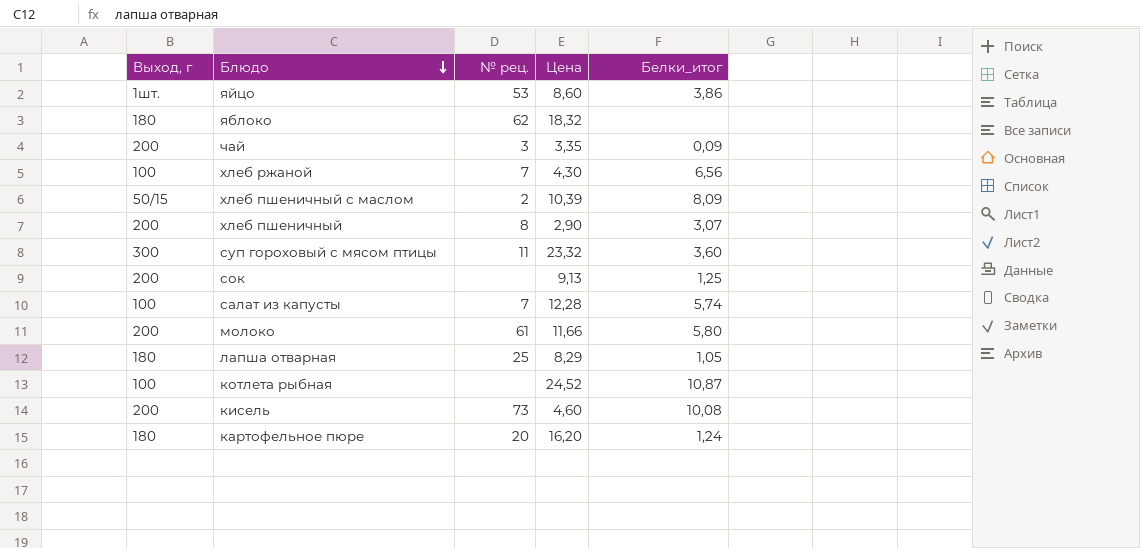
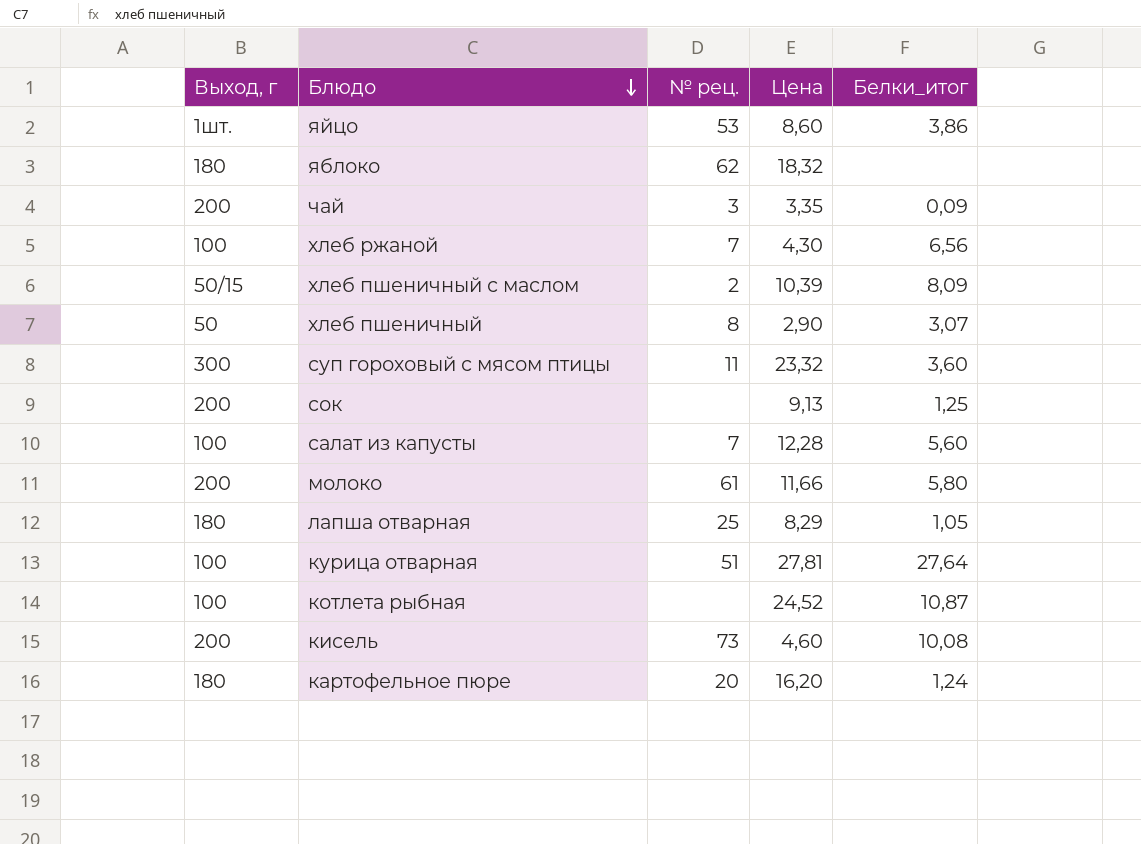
хлеб пшеничный | Выход, г: 200 -> 50
салат из капусты | Белки_итог: 5,74 -> 5,60
row курица отварная: none -> 100 | 51 | 27,81 | 27,64

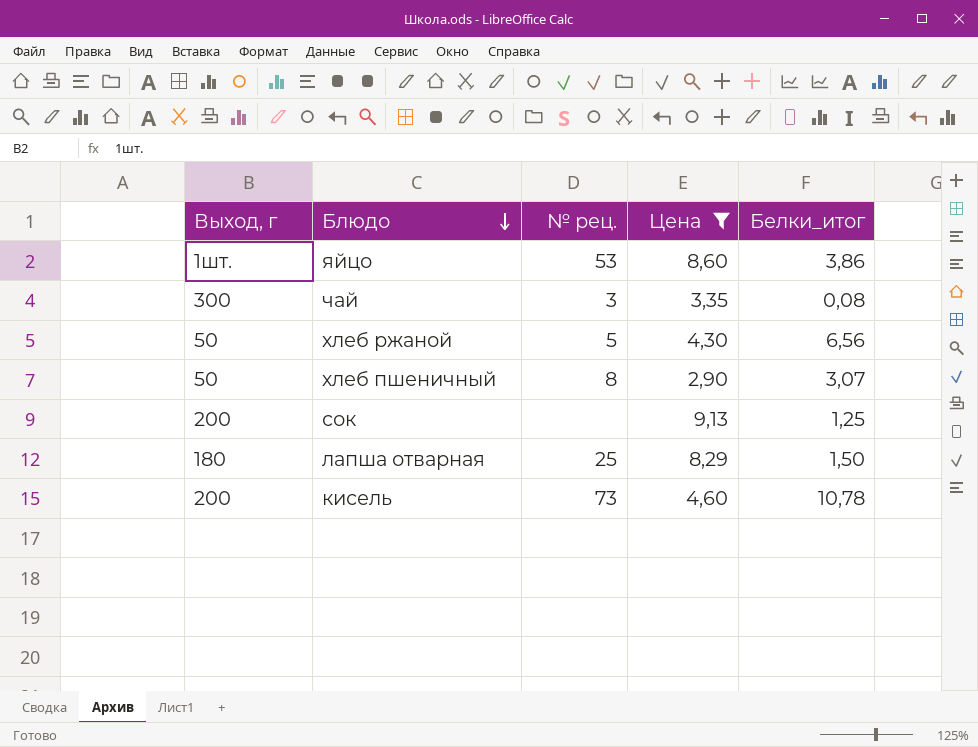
filter: none -> Цена <= 9,13
чай | Выход, г: 200 -> 300
чай | Белки_итог: 0,09 -> 0,08
хлеб ржаной | Выход, г: 100 -> 50
хлеб ржаной | № рец.: 7 -> 5
лапша отварная | Белки_итог: 1,05 -> 1,50
кисель | Белки_итог: 10,08 -> 10,78

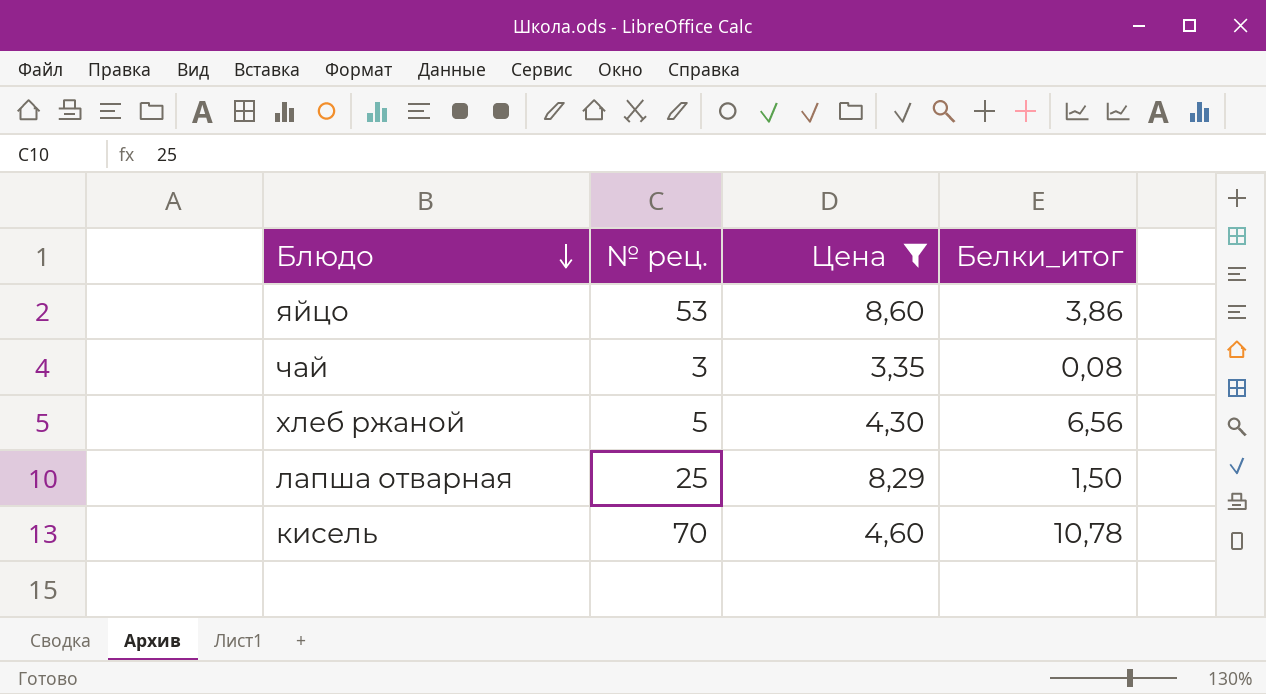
column Выход, г | position: 1 -> none
row хлеб пшеничный: 50 | 8 | 2,90 | 3,07 -> none
row сок: 200 | none | 9,13 | 1,25 -> none
кисель | № рец.: 73 -> 70

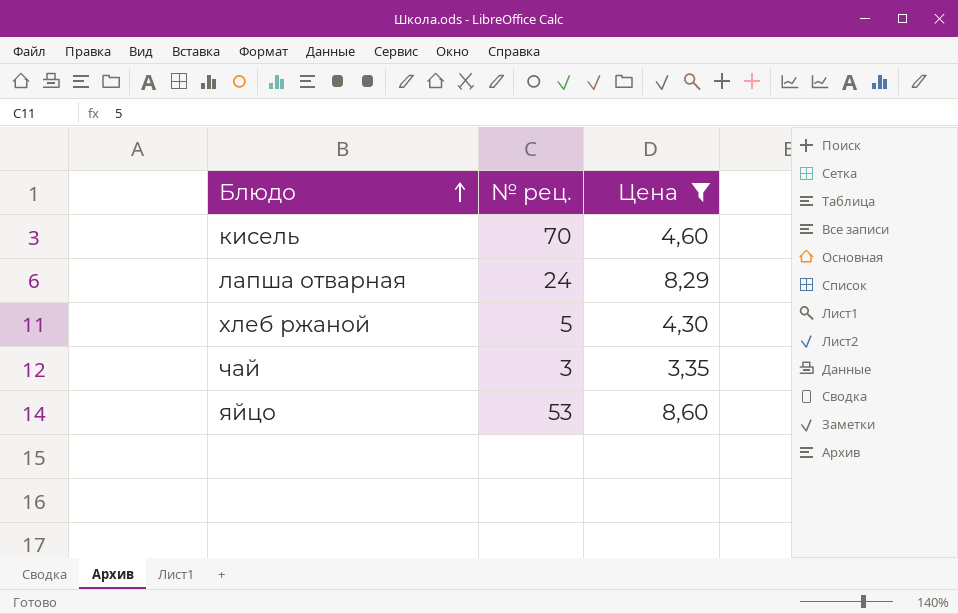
row order: Блюдо descending -> Блюдо ascending
column Белки_итог | position: 4 -> none
лапша отварная | № рец.: 25 -> 24

